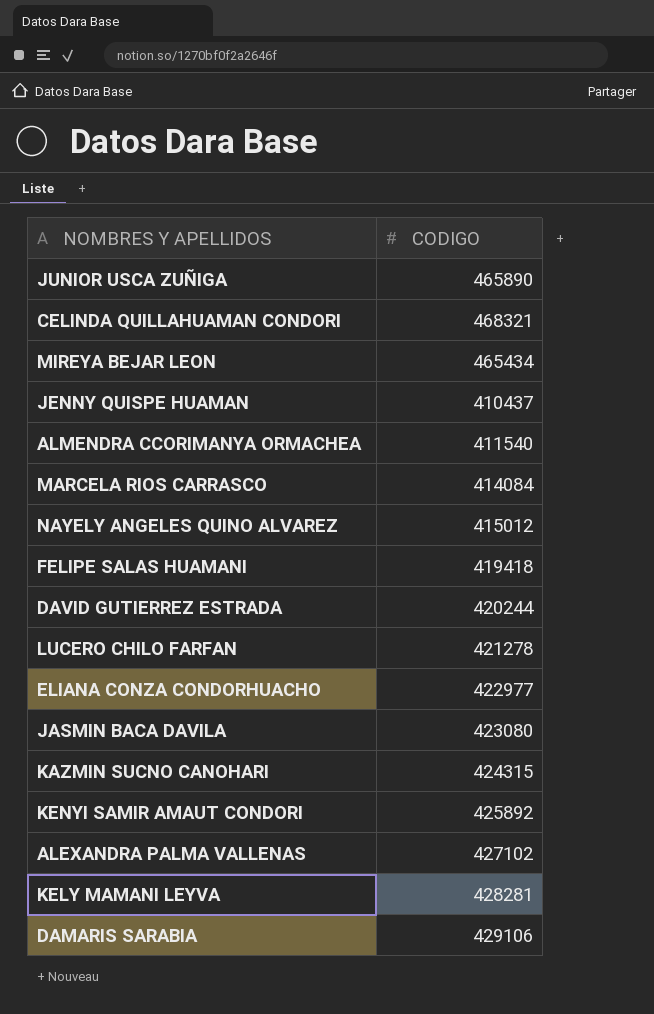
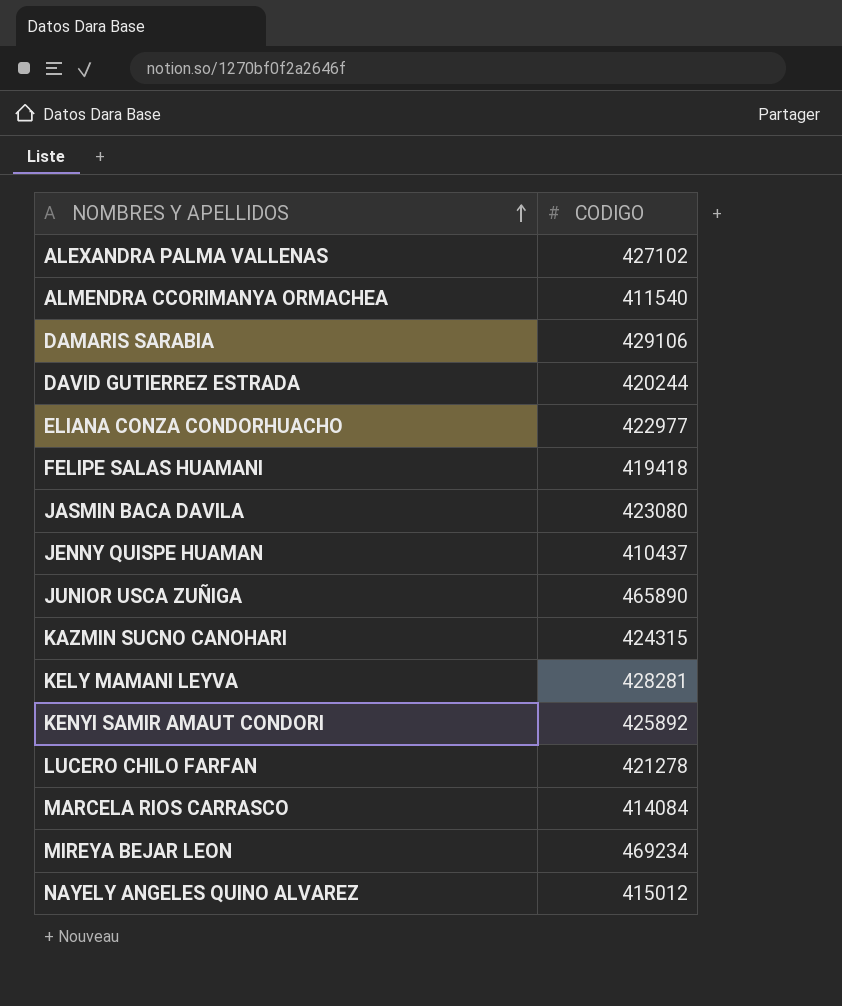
row order: none -> NOMBRES Y APELLIDOS ascending
row CELINDA QUILLAHUAMAN CONDORI: 468321 -> none
MIREYA BEJAR LEON | CODIGO: 465434 -> 469234

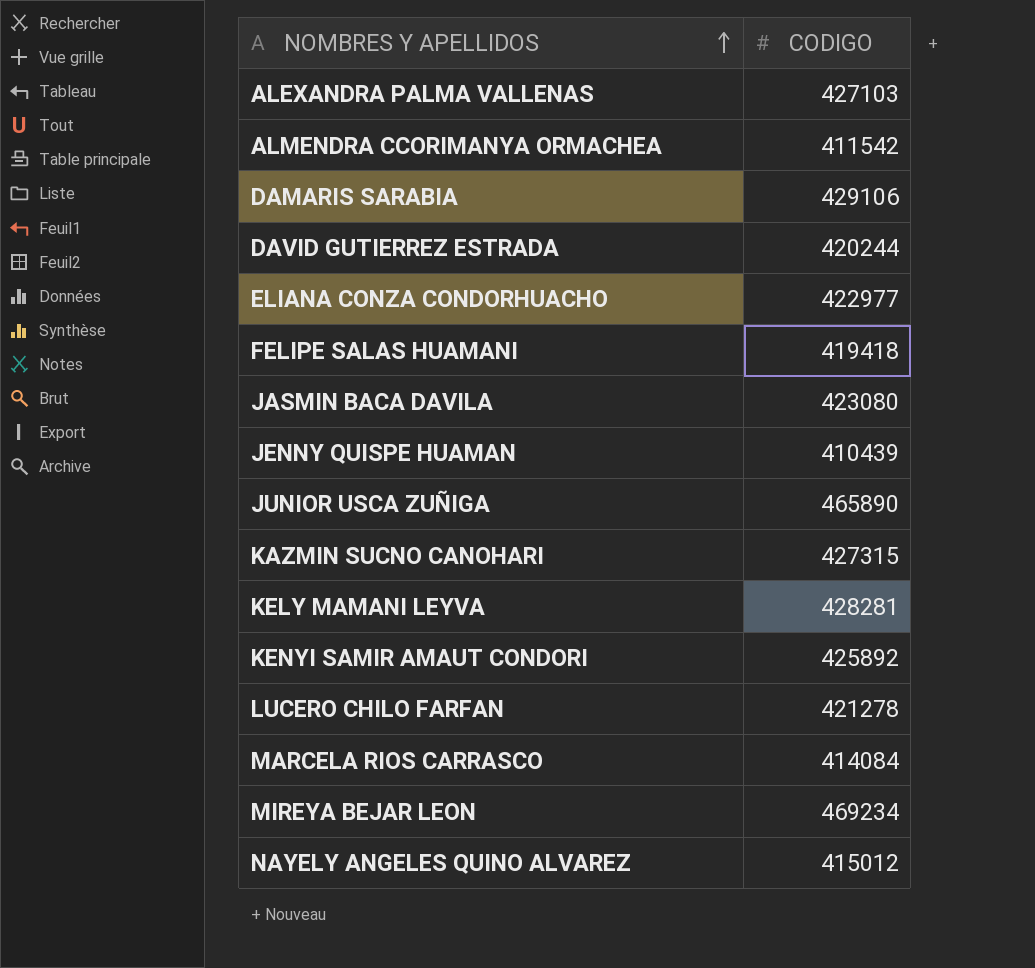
ALEXANDRA PALMA VALLENAS | CODIGO: 427102 -> 427103
ALMENDRA CCORIMANYA ORMACHEA | CODIGO: 411540 -> 411542
JENNY QUISPE HUAMAN | CODIGO: 410437 -> 410439
KAZMIN SUCNO CANOHARI | CODIGO: 424315 -> 427315

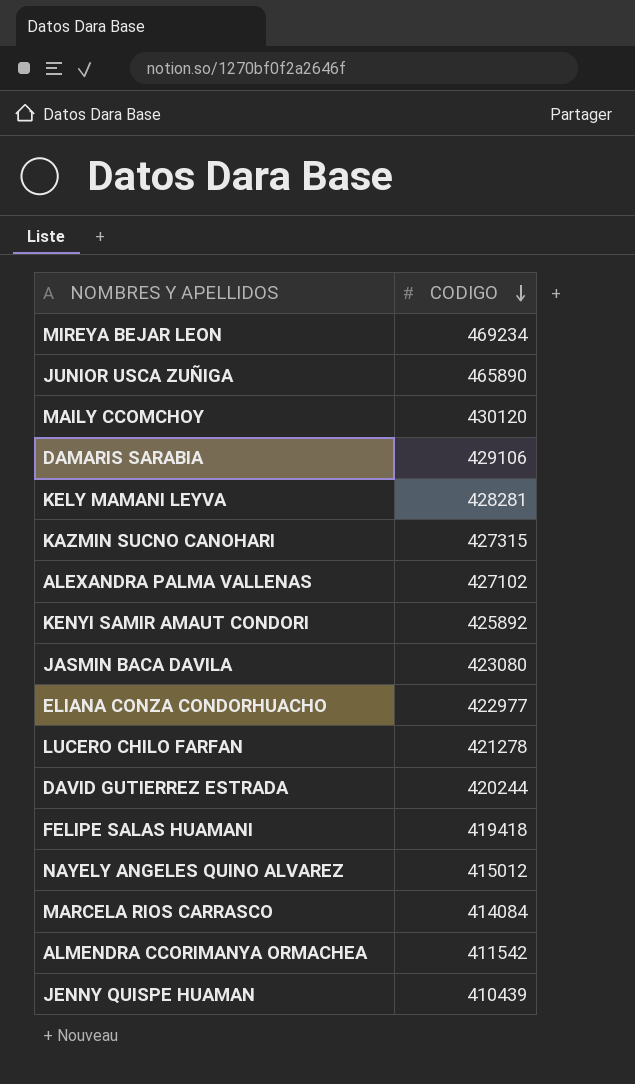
row order: NOMBRES Y APELLIDOS ascending -> CODIGO descending
row MAILY CCOMCHOY: none -> 430120
ALEXANDRA PALMA VALLENAS | CODIGO: 427103 -> 427102

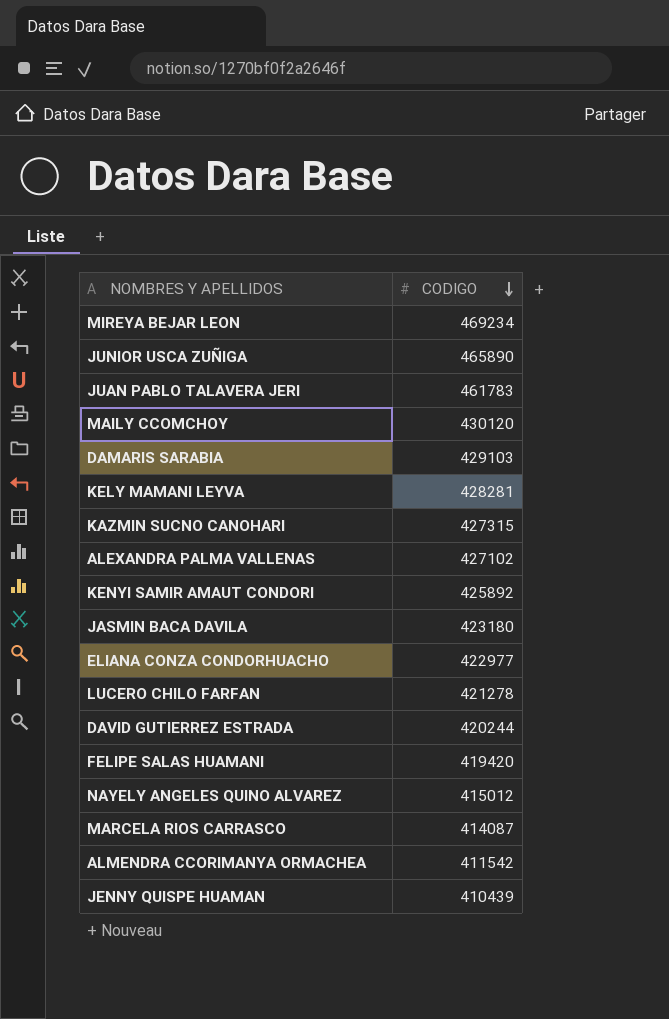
row JUAN PABLO TALAVERA JERI: none -> 461783
DAMARIS SARABIA | CODIGO: 429106 -> 429103
JASMIN BACA DAVILA | CODIGO: 423080 -> 423180
FELIPE SALAS HUAMANI | CODIGO: 419418 -> 419420
MARCELA RIOS CARRASCO | CODIGO: 414084 -> 414087

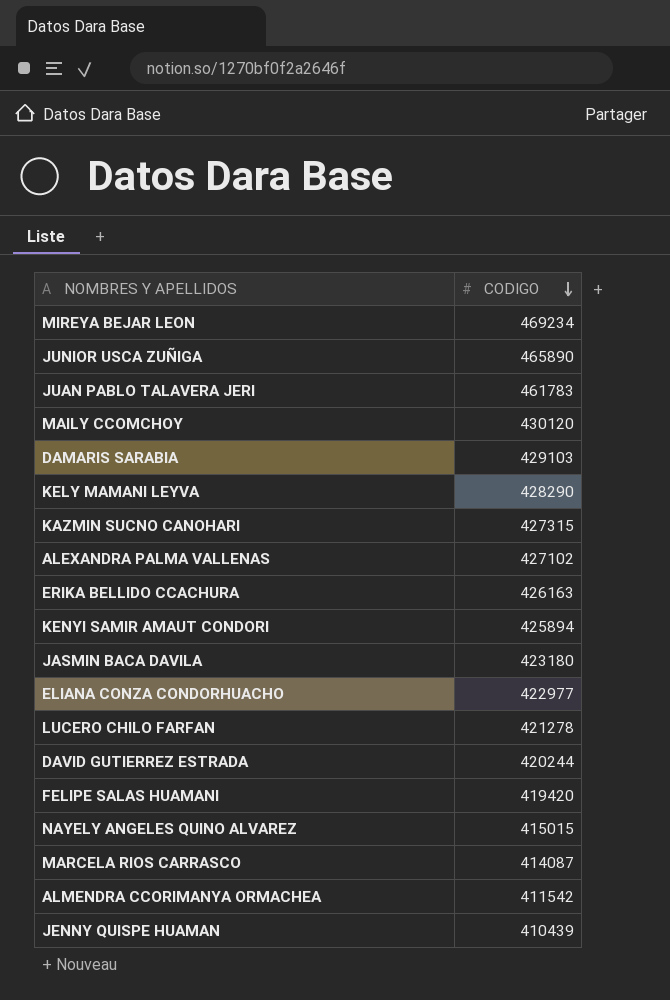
KELY MAMANI LEYVA | CODIGO: 428281 -> 428290
row ERIKA BELLIDO CCACHURA: none -> 426163
KENYI SAMIR AMAUT CONDORI | CODIGO: 425892 -> 425894
NAYELY ANGELES QUINO ALVAREZ | CODIGO: 415012 -> 415015

